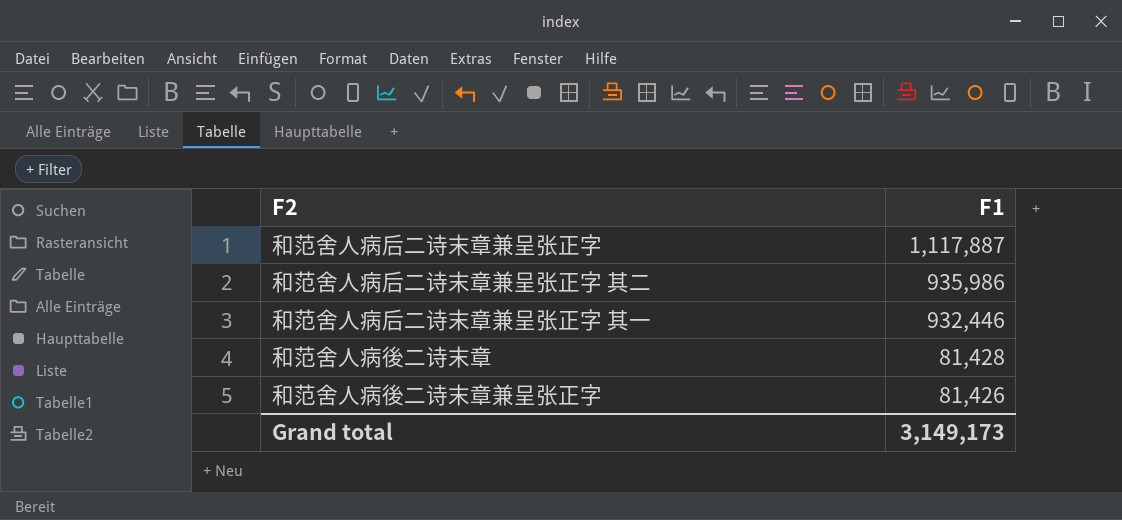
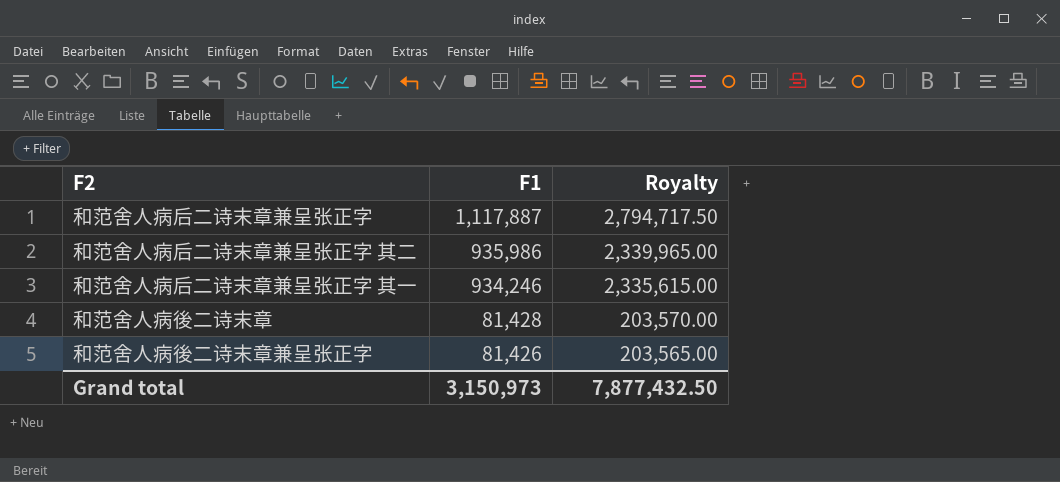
column Royalty | formula: none -> [F1] * 2.5
和范舍人病后二诗末章兼呈张正字 其一 | F1: 932,446 -> 934,246
Grand total | F1: 3,149,173 -> 3,150,973

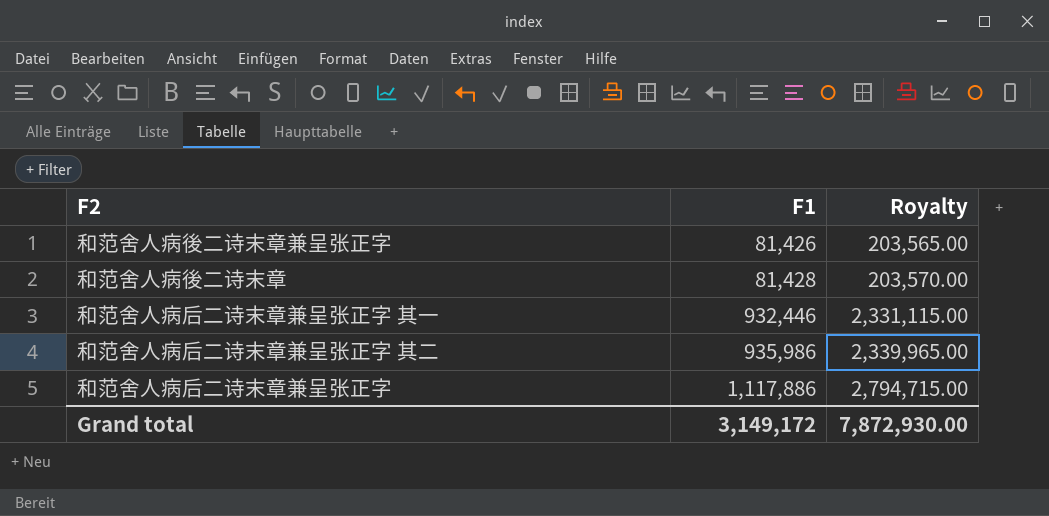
row order: F1 descending -> F1 ascending
和范舍人病后二诗末章兼呈张正字 其一 | F1: 934,246 -> 932,446
和范舍人病后二诗末章兼呈张正字 其一 | Royalty: 2,335,615.00 -> 2,331,115.00
和范舍人病后二诗末章兼呈张正字 | F1: 1,117,887 -> 1,117,886
和范舍人病后二诗末章兼呈张正字 | Royalty: 2,794,717.50 -> 2,794,715.00
Grand total | F1: 3,150,973 -> 3,149,172
Grand total | Royalty: 7,877,432.50 -> 7,872,930.00

